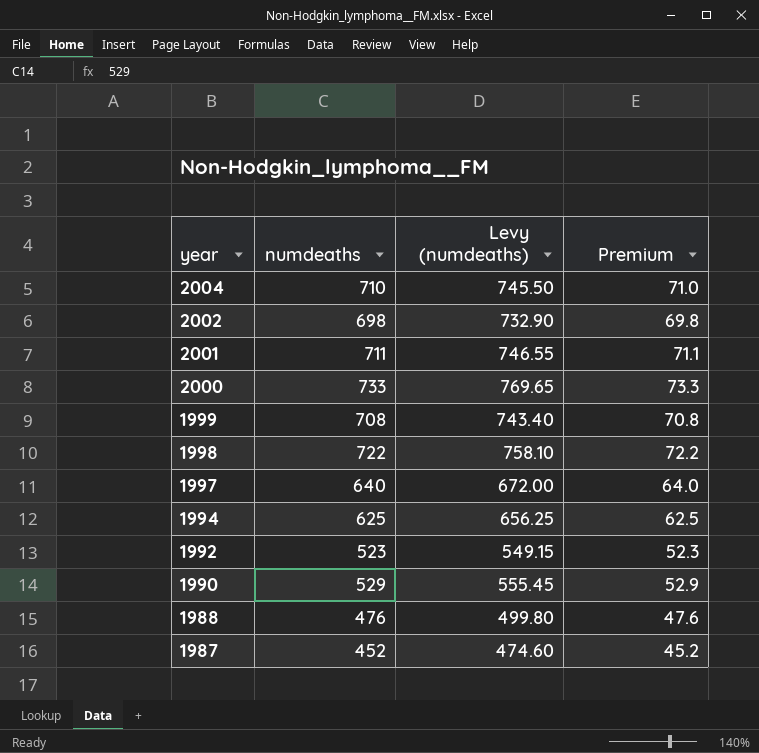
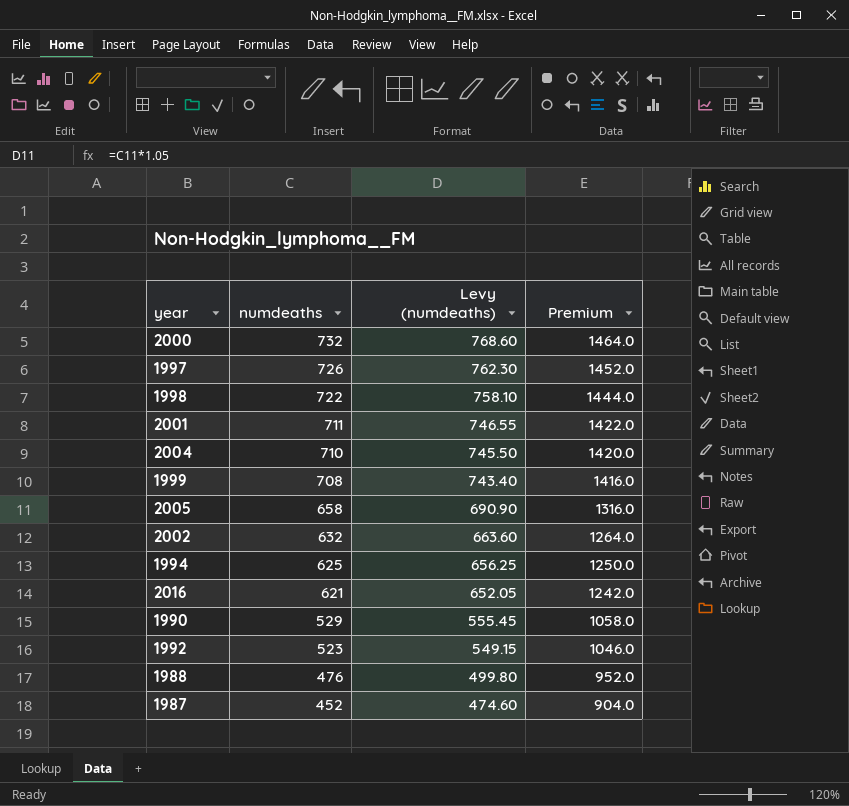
row order: year descending -> numdeaths descending
column Premium | formula: [numdeaths] * 0.1 -> [numdeaths] * 2
2000 | numdeaths: 733 -> 732
2000 | Levy (numdeaths): 769.65 -> 768.60
1997 | numdeaths: 640 -> 726
1997 | Levy (numdeaths): 672.00 -> 762.30
row 2005: none -> 658 | 690.90 | 1316.0
2002 | numdeaths: 698 -> 632
2002 | Levy (numdeaths): 732.90 -> 663.60
row 2016: none -> 621 | 652.05 | 1242.0

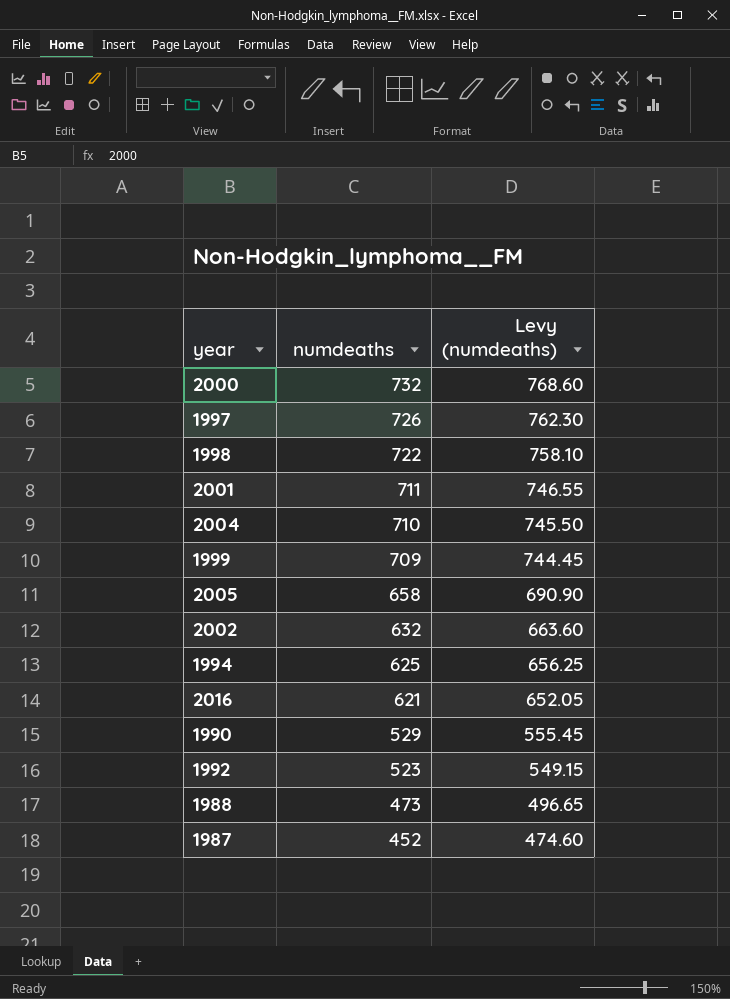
column Premium | formula: [numdeaths] * 2 -> none
1999 | numdeaths: 708 -> 709
1999 | Levy (numdeaths): 743.40 -> 744.45
1988 | numdeaths: 476 -> 473
1988 | Levy (numdeaths): 499.80 -> 496.65

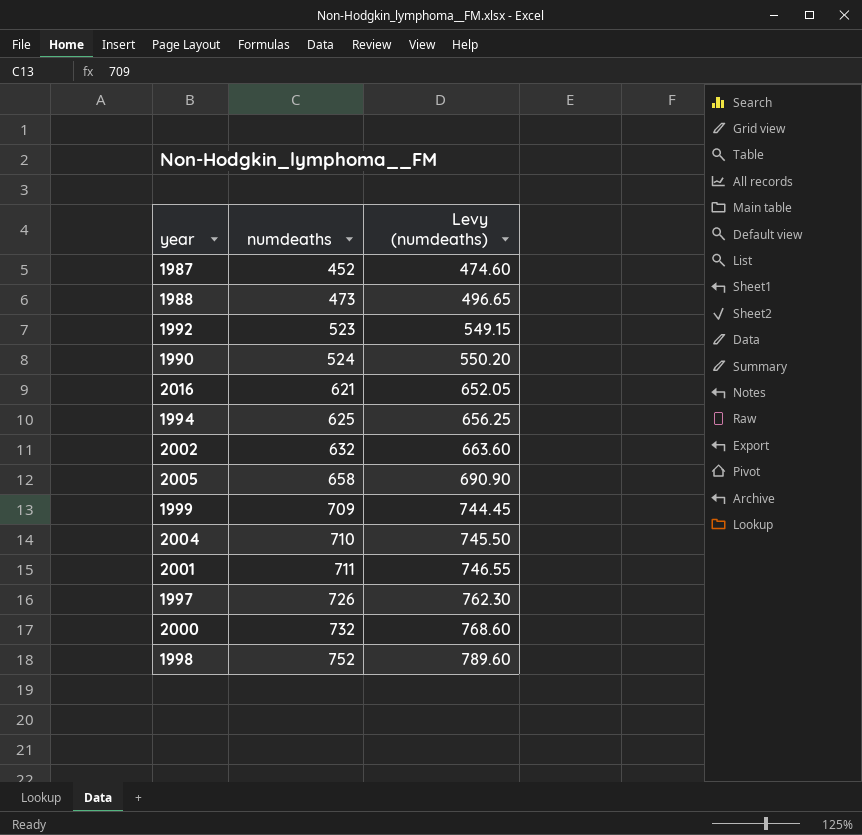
row order: numdeaths descending -> numdeaths ascending
1990 | numdeaths: 529 -> 524
1990 | Levy (numdeaths): 555.45 -> 550.20
1998 | numdeaths: 722 -> 752
1998 | Levy (numdeaths): 758.10 -> 789.60

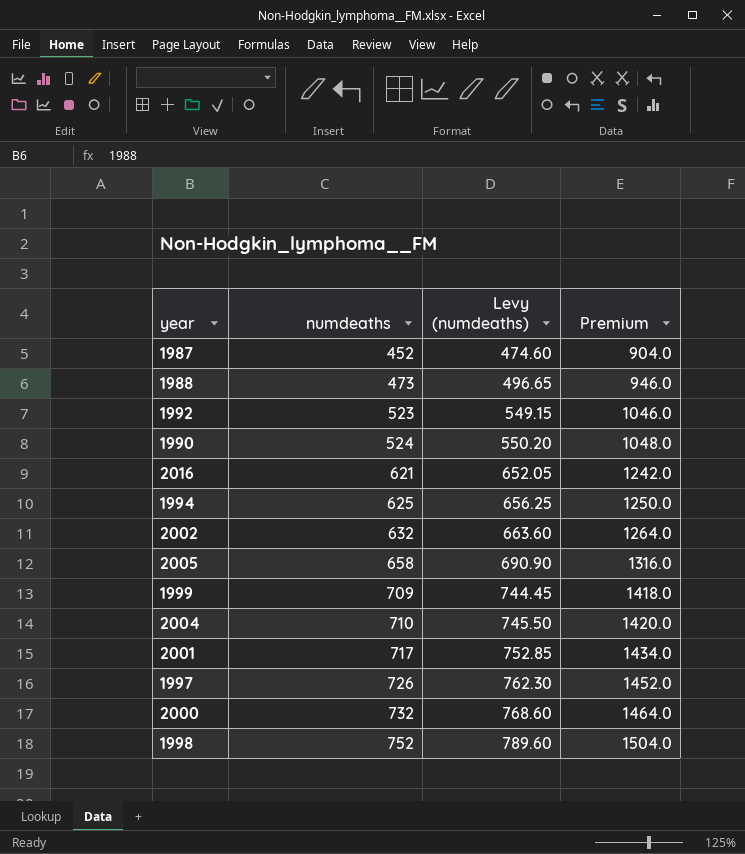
column Premium | formula: none -> [numdeaths] * 2
2001 | numdeaths: 711 -> 717
2001 | Levy (numdeaths): 746.55 -> 752.85

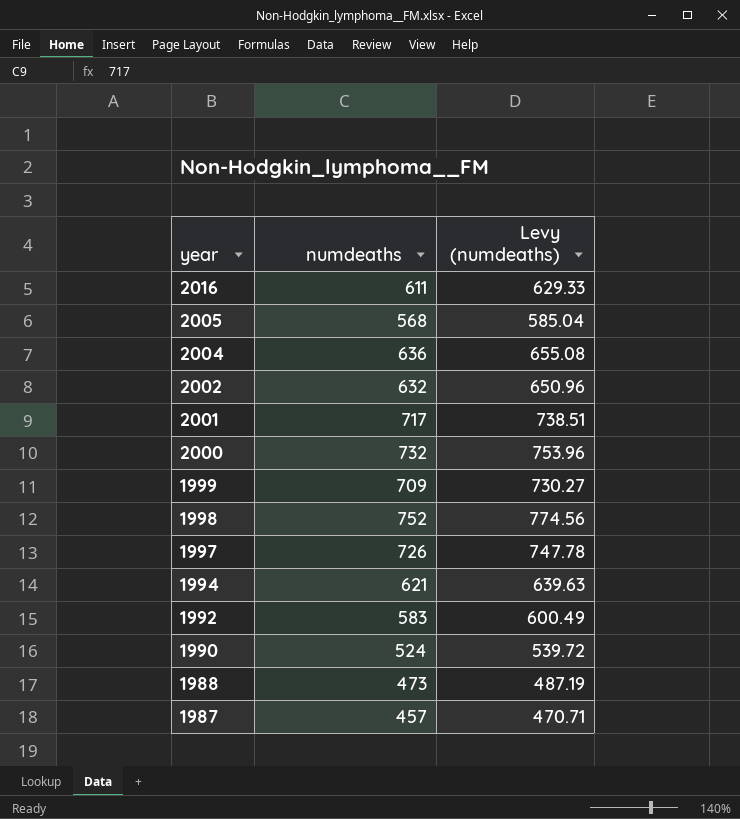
row order: numdeaths ascending -> year descending
column Premium | formula: [numdeaths] * 2 -> none
column Levy (numdeaths) | formula: [numdeaths] * 1.05 -> [numdeaths] * 1.03
2016 | numdeaths: 621 -> 611
2005 | numdeaths: 658 -> 568
2004 | numdeaths: 710 -> 636
1994 | numdeaths: 625 -> 621
1992 | numdeaths: 523 -> 583
1987 | numdeaths: 452 -> 457

